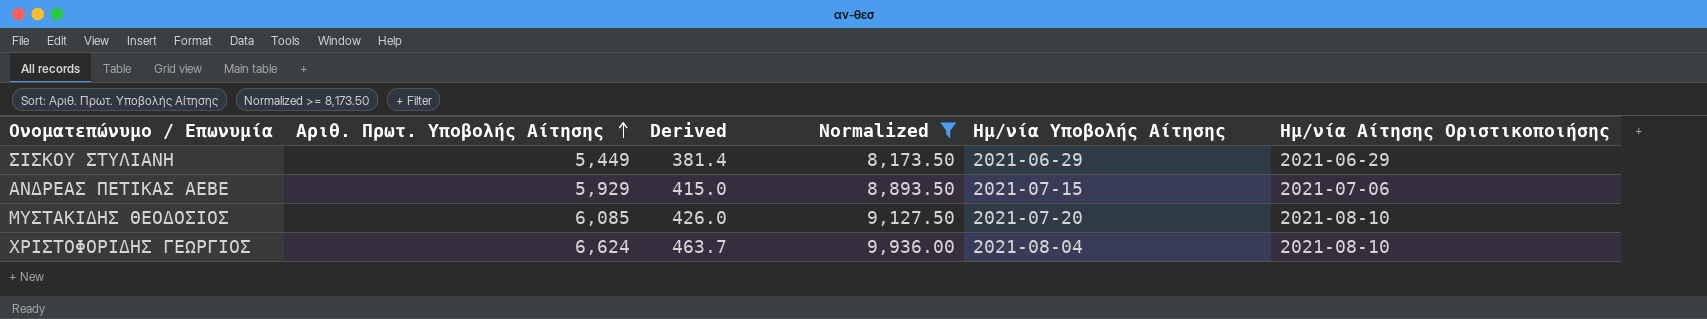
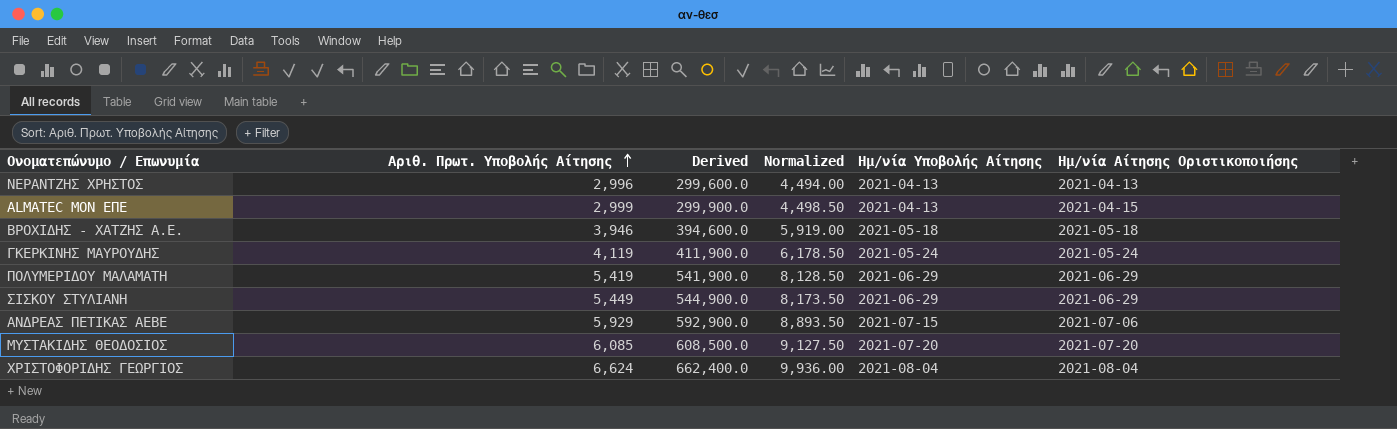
filter: Normalized >= 8,173.50 -> none
column Derived | formula: [Αριθ. Πρωτ. Υποβολής Αίτησης] * 0.07 -> [Αριθ. Πρωτ. Υποβολής Αίτησης] * 100
ΜΥΣΤΑΚΙΔΗΣ ΘΕΟΔΟΣΙΟΣ | Ημ/νία Αίτησης Οριστικοποιήσης: 2021-08-10 -> 2021-07-20
ΧΡΙΣΤΟΦΟΡΙΔΗΣ ΓΕΩΡΓΙΟΣ | Ημ/νία Αίτησης Οριστικοποιήσης: 2021-08-10 -> 2021-08-04

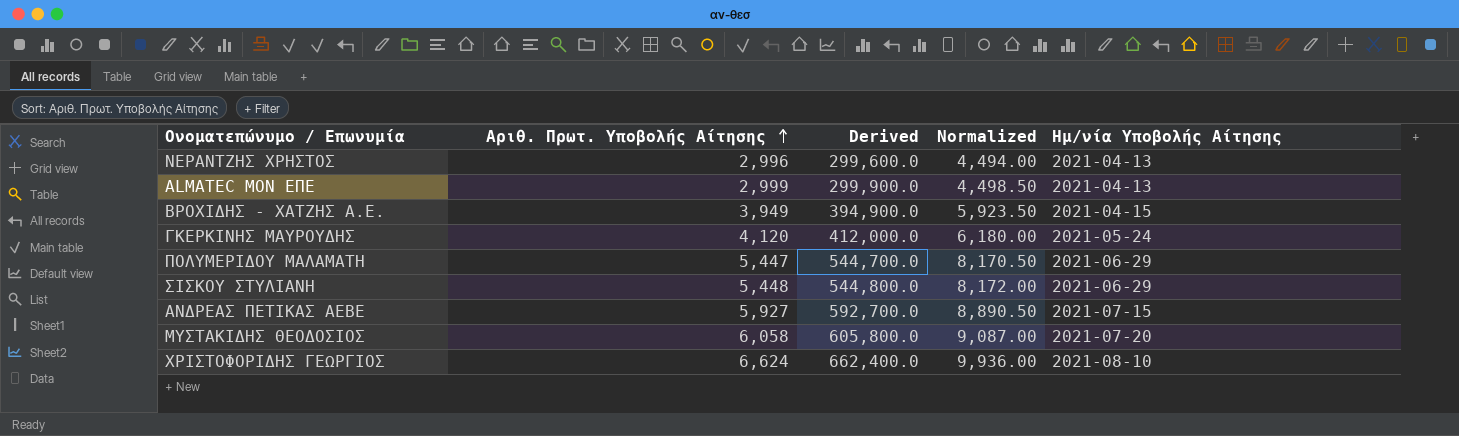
column Ημ/νία Αίτησης Οριστικοποιήσης | position: 6 -> none
ΒΡΟΧΙΔΗΣ - ΧΑΤΖΗΣ Α.Ε. | Αριθ. Πρωτ. Υποβολής Αίτησης: 3,946 -> 3,949
ΒΡΟΧΙΔΗΣ - ΧΑΤΖΗΣ Α.Ε. | Derived: 394,600.0 -> 394,900.0
ΒΡΟΧΙΔΗΣ - ΧΑΤΖΗΣ Α.Ε. | Normalized: 5,919.00 -> 5,923.50
ΒΡΟΧΙΔΗΣ - ΧΑΤΖΗΣ Α.Ε. | Ημ/νία Υποβολής Αίτησης: 2021-05-18 -> 2021-04-15
ΓΚΕΡΚΙΝΗΣ ΜΑΥΡΟΥΔΗΣ | Αριθ. Πρωτ. Υποβολής Αίτησης: 4,119 -> 4,120
ΓΚΕΡΚΙΝΗΣ ΜΑΥΡΟΥΔΗΣ | Derived: 411,900.0 -> 412,000.0
ΓΚΕΡΚΙΝΗΣ ΜΑΥΡΟΥΔΗΣ | Normalized: 6,178.50 -> 6,180.00
ΠΟΛΥΜΕΡΙΔΟΥ ΜΑΛΑΜΑΤΗ | Αριθ. Πρωτ. Υποβολής Αίτησης: 5,419 -> 5,447
ΠΟΛΥΜΕΡΙΔΟΥ ΜΑΛΑΜΑΤΗ | Derived: 541,900.0 -> 544,700.0
ΠΟΛΥΜΕΡΙΔΟΥ ΜΑΛΑΜΑΤΗ | Normalized: 8,128.50 -> 8,170.50
ΣΙΣΚΟΥ ΣΤΥΛΙΑΝΗ | Αριθ. Πρωτ. Υποβολής Αίτησης: 5,449 -> 5,448
ΣΙΣΚΟΥ ΣΤΥΛΙΑΝΗ | Derived: 544,900.0 -> 544,800.0
ΣΙΣΚΟΥ ΣΤΥΛΙΑΝΗ | Normalized: 8,173.50 -> 8,172.00
ΑΝΔΡΕΑΣ ΠΕΤΙΚΑΣ ΑΕΒΕ | Αριθ. Πρωτ. Υποβολής Αίτησης: 5,929 -> 5,927
ΑΝΔΡΕΑΣ ΠΕΤΙΚΑΣ ΑΕΒΕ | Derived: 592,900.0 -> 592,700.0
ΑΝΔΡΕΑΣ ΠΕΤΙΚΑΣ ΑΕΒΕ | Normalized: 8,893.50 -> 8,890.50
ΜΥΣΤΑΚΙΔΗΣ ΘΕΟΔΟΣΙΟΣ | Αριθ. Πρωτ. Υποβολής Αίτησης: 6,085 -> 6,058
ΜΥΣΤΑΚΙΔΗΣ ΘΕΟΔΟΣΙΟΣ | Derived: 608,500.0 -> 605,800.0
ΜΥΣΤΑΚΙΔΗΣ ΘΕΟΔΟΣΙΟΣ | Normalized: 9,127.50 -> 9,087.00
ΧΡΙΣΤΟΦΟΡΙΔΗΣ ΓΕΩΡΓΙΟΣ | Ημ/νία Υποβολής Αίτησης: 2021-08-04 -> 2021-08-10

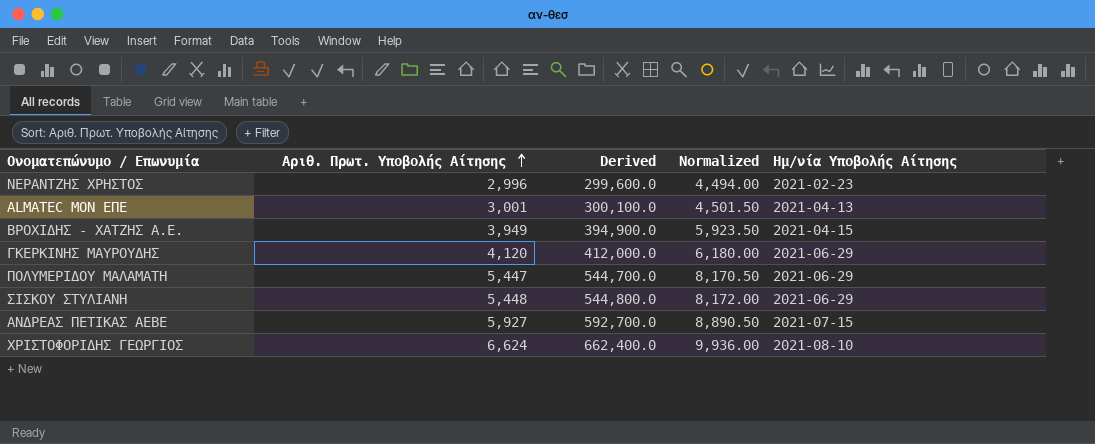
row ΜΥΣΤΑΚΙΔΗΣ ΘΕΟΔΟΣΙΟΣ: 6,058 | 605,800.0 | 9,087.00 | 2021-07-20 -> none
ΝΕΡΑΝΤΖΗΣ ΧΡΗΣΤΟΣ | Ημ/νία Υποβολής Αίτησης: 2021-04-13 -> 2021-02-23
ALMATEC ΜΟΝ ΕΠΕ | Αριθ. Πρωτ. Υποβολής Αίτησης: 2,999 -> 3,001
ALMATEC ΜΟΝ ΕΠΕ | Derived: 299,900.0 -> 300,100.0
ALMATEC ΜΟΝ ΕΠΕ | Normalized: 4,498.50 -> 4,501.50
ΓΚΕΡΚΙΝΗΣ ΜΑΥΡΟΥΔΗΣ | Ημ/νία Υποβολής Αίτησης: 2021-05-24 -> 2021-06-29

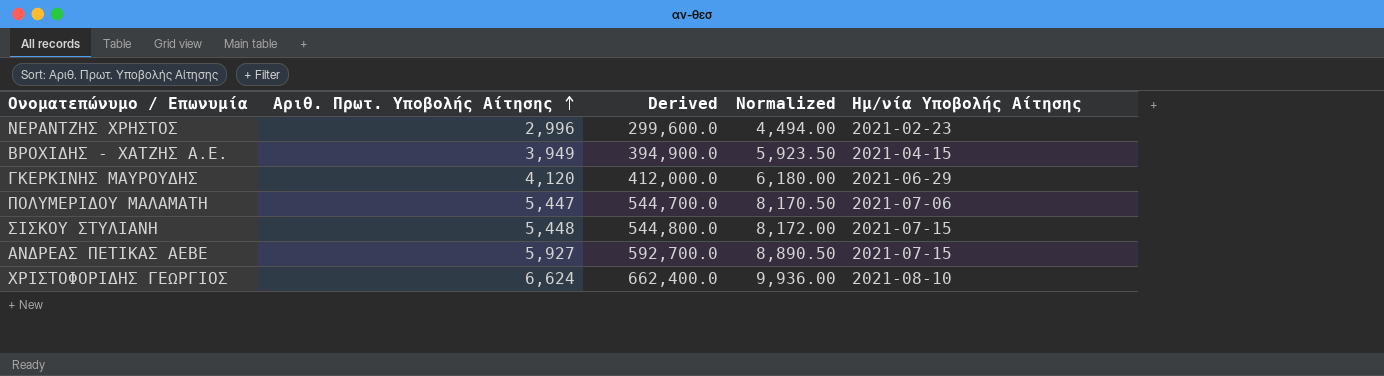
row ALMATEC ΜΟΝ ΕΠΕ: 3,001 | 300,100.0 | 4,501.50 | 2021-04-13 -> none
ΠΟΛΥΜΕΡΙΔΟΥ ΜΑΛΑΜΑΤΗ | Ημ/νία Υποβολής Αίτησης: 2021-06-29 -> 2021-07-06
ΣΙΣΚΟΥ ΣΤΥΛΙΑΝΗ | Ημ/νία Υποβολής Αίτησης: 2021-06-29 -> 2021-07-15

